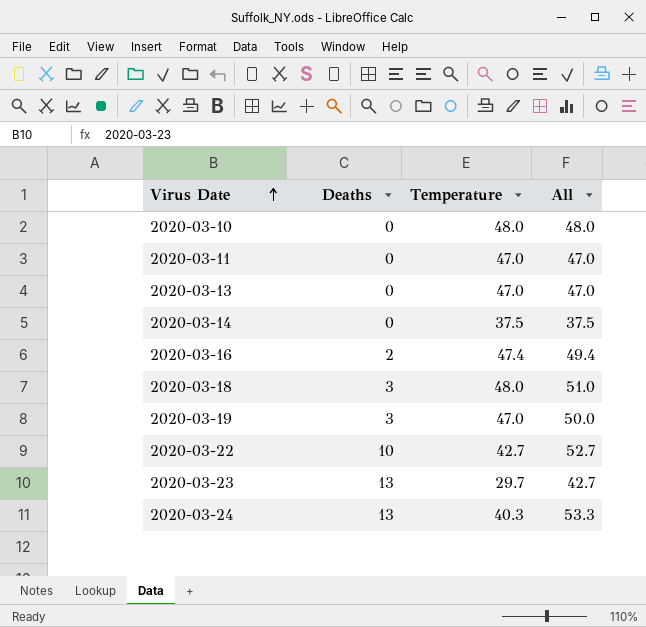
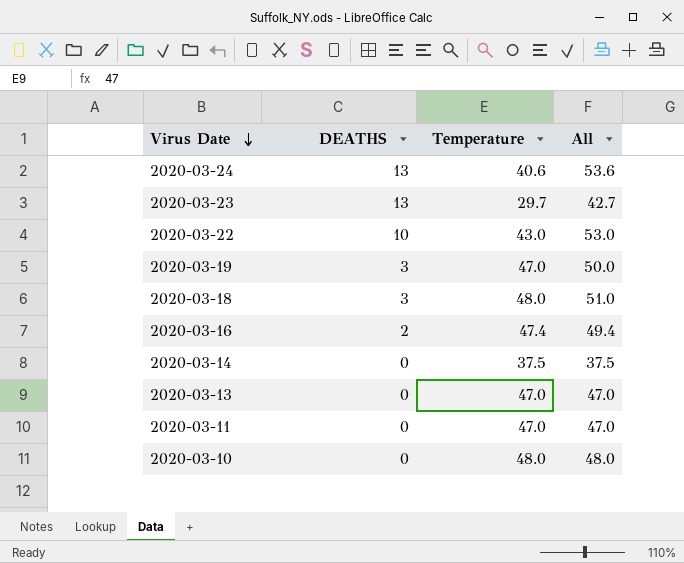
row order: Virus Date ascending -> Virus Date descending
column name: Deaths -> DEATHS
2020-03-24 | Temperature: 40.3 -> 40.6
2020-03-24 | All: 53.3 -> 53.6
2020-03-22 | Temperature: 42.7 -> 43.0
2020-03-22 | All: 52.7 -> 53.0

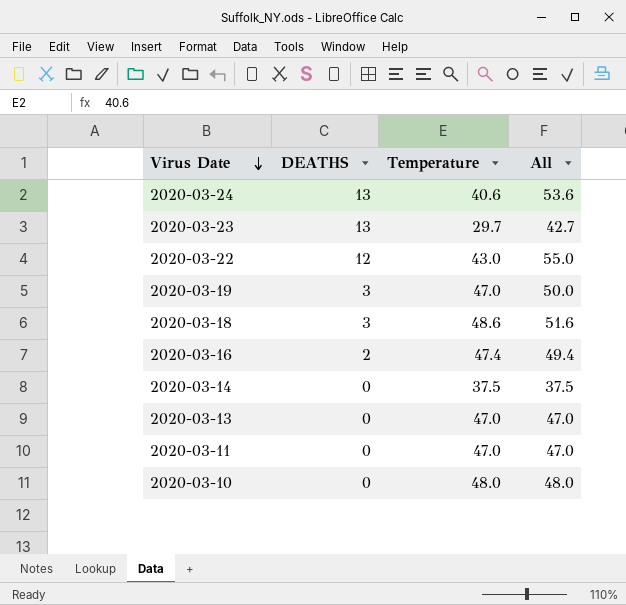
2020-03-22 | DEATHS: 10 -> 12
2020-03-22 | All: 53.0 -> 55.0
2020-03-18 | Temperature: 48.0 -> 48.6
2020-03-18 | All: 51.0 -> 51.6

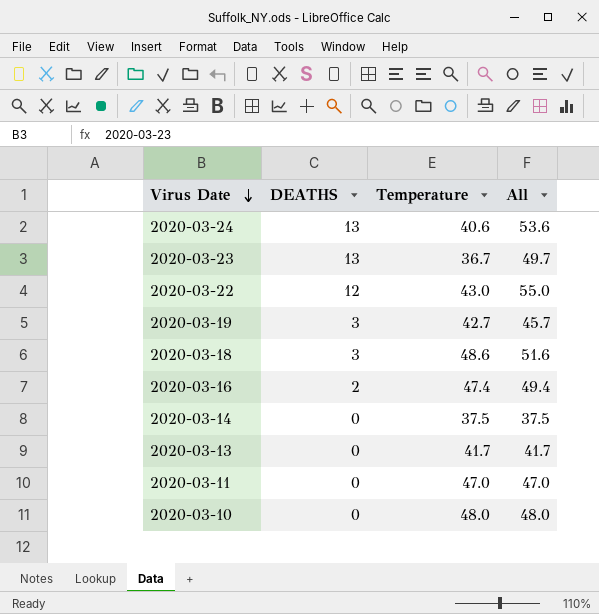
2020-03-23 | Temperature: 29.7 -> 36.7
2020-03-23 | All: 42.7 -> 49.7
2020-03-19 | Temperature: 47.0 -> 42.7
2020-03-19 | All: 50.0 -> 45.7
2020-03-13 | Temperature: 47.0 -> 41.7
2020-03-13 | All: 47.0 -> 41.7

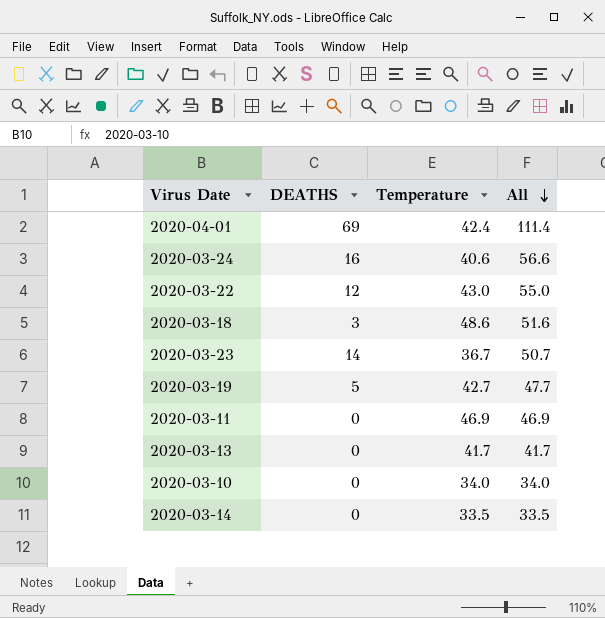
row order: Virus Date descending -> All descending
row 2020-03-16: 2 | 47.4 | 49.4 -> none
row 2020-04-01: none -> 69 | 42.4 | 111.4
2020-03-24 | DEATHS: 13 -> 16
2020-03-24 | All: 53.6 -> 56.6
2020-03-23 | DEATHS: 13 -> 14
2020-03-23 | All: 49.7 -> 50.7
2020-03-19 | DEATHS: 3 -> 5
2020-03-19 | All: 45.7 -> 47.7
2020-03-11 | Temperature: 47.0 -> 46.9
2020-03-11 | All: 47.0 -> 46.9
2020-03-10 | Temperature: 48.0 -> 34.0
2020-03-10 | All: 48.0 -> 34.0
2020-03-14 | Temperature: 37.5 -> 33.5
2020-03-14 | All: 37.5 -> 33.5

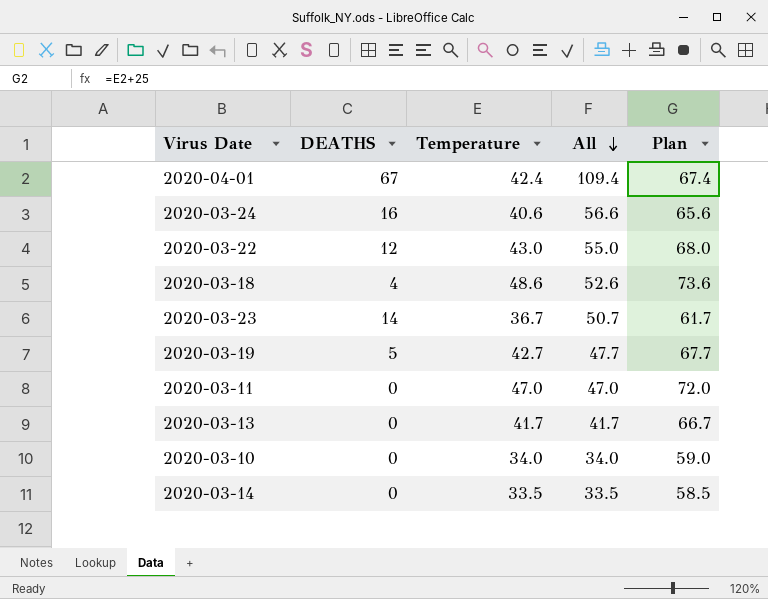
column Plan | formula: none -> [Temperature] + 25
2020-04-01 | DEATHS: 69 -> 67
2020-04-01 | All: 111.4 -> 109.4
2020-03-18 | DEATHS: 3 -> 4
2020-03-18 | All: 51.6 -> 52.6
2020-03-11 | Temperature: 46.9 -> 47.0
2020-03-11 | All: 46.9 -> 47.0

